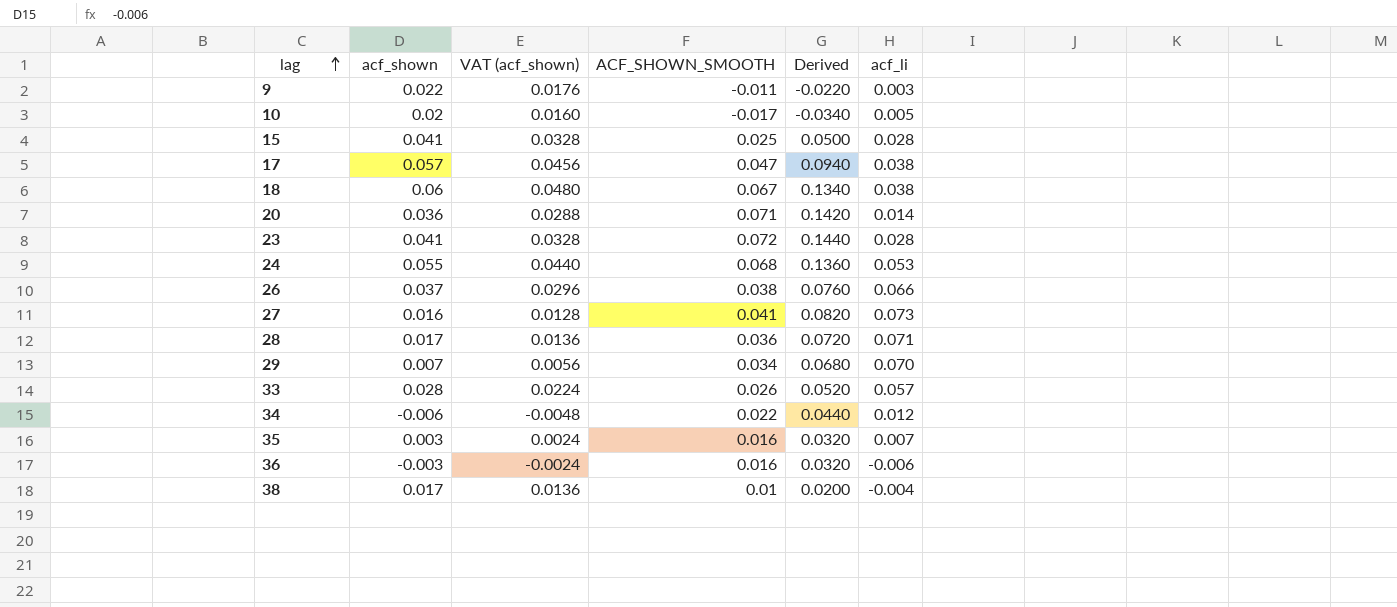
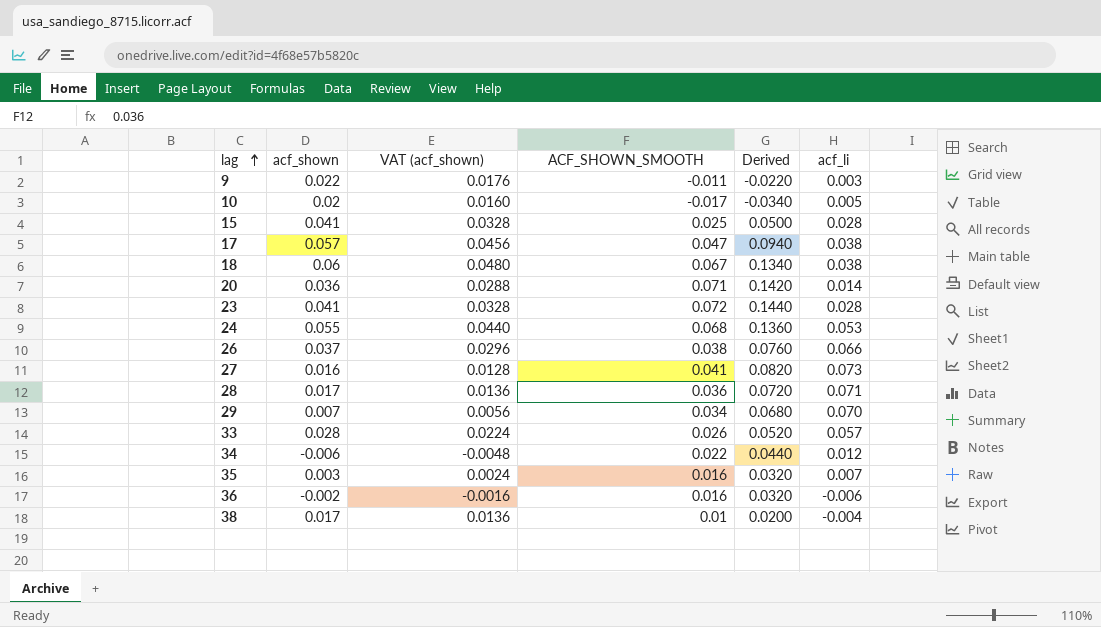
36 | acf_shown: -0.003 -> -0.002
36 | VAT (acf_shown): -0.0024 -> -0.0016

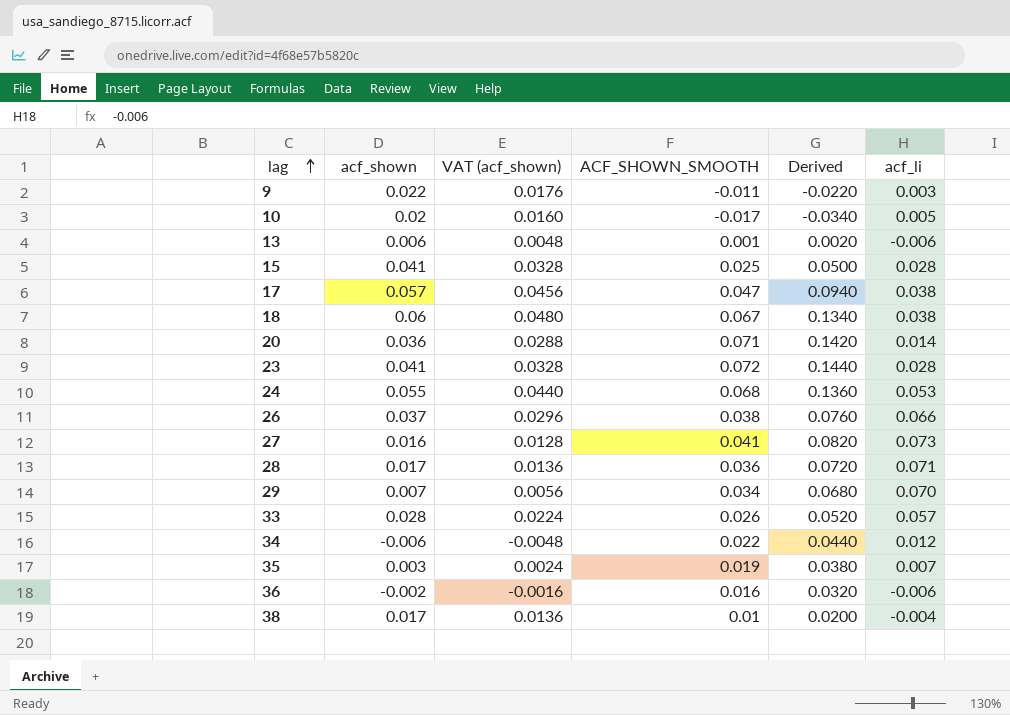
row 13: none -> 0.006 | 0.0048 | 0.001 | 0.0020 | -0.006
35 | ACF_SHOWN_SMOOTH: 0.016 -> 0.019
35 | Derived: 0.0320 -> 0.0380

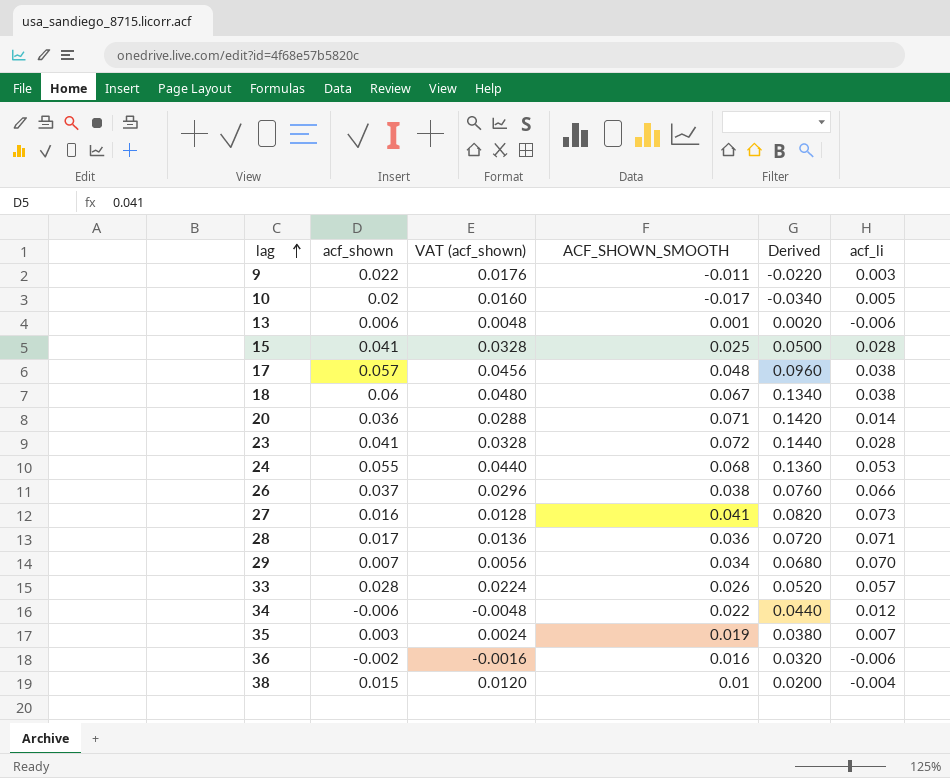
17 | ACF_SHOWN_SMOOTH: 0.047 -> 0.048
17 | Derived: 0.0940 -> 0.0960
38 | acf_shown: 0.017 -> 0.015
38 | VAT (acf_shown): 0.0136 -> 0.0120

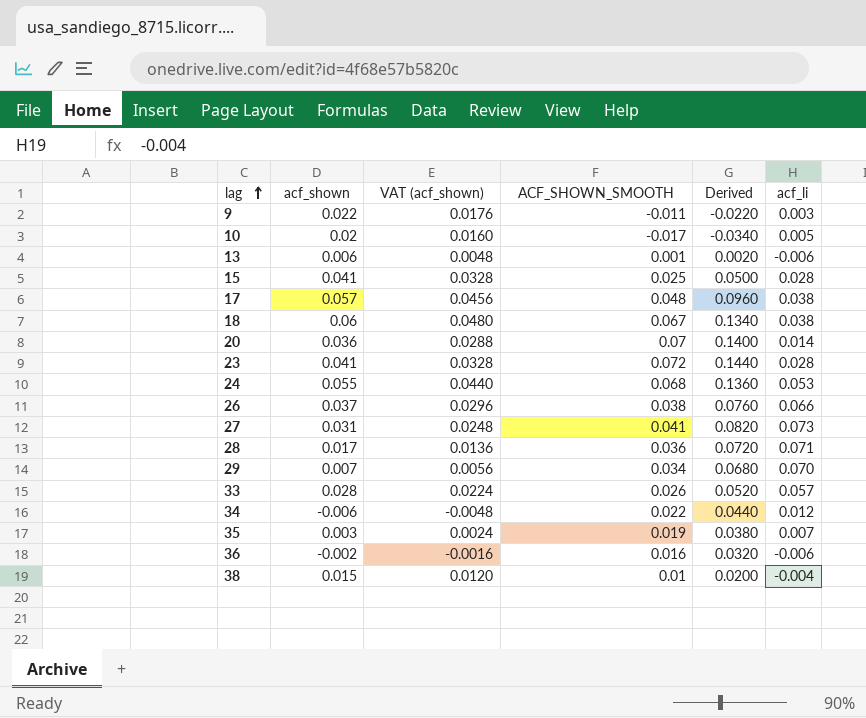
20 | ACF_SHOWN_SMOOTH: 0.071 -> 0.07
20 | Derived: 0.1420 -> 0.1400
27 | acf_shown: 0.016 -> 0.031
27 | VAT (acf_shown): 0.0128 -> 0.0248

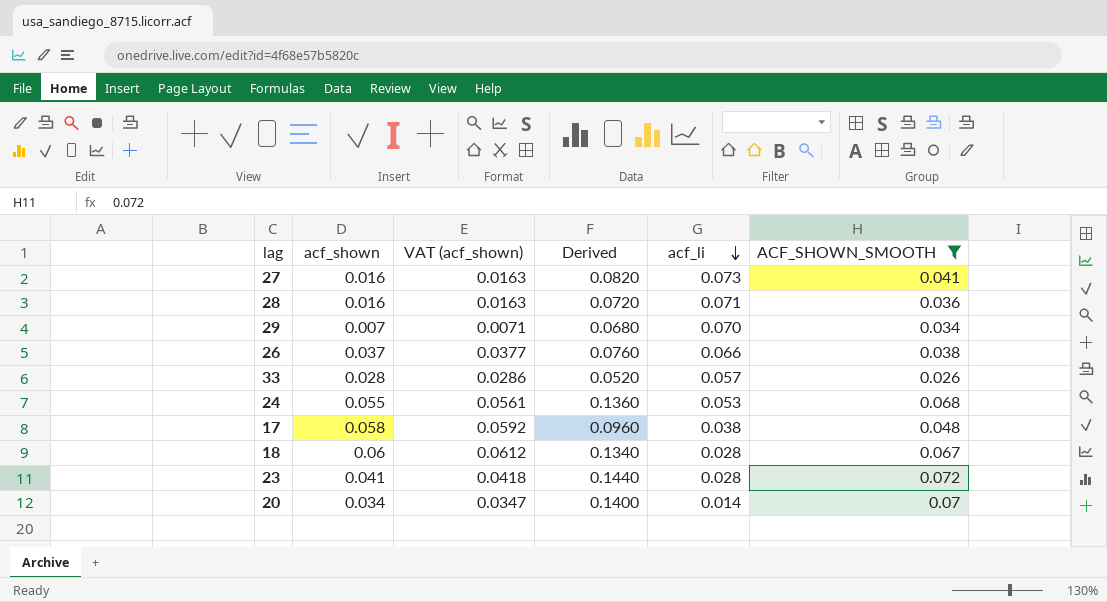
filter: none -> ACF_SHOWN_SMOOTH >= 0.026
row order: lag ascending -> acf_li descending
column VAT (acf_shown) | formula: [acf_shown] * 0.8 -> [acf_shown] * 1.02
column ACF_SHOWN_SMOOTH | position: 4 -> 6
27 | acf_shown: 0.031 -> 0.016
28 | acf_shown: 0.017 -> 0.016
17 | acf_shown: 0.057 -> 0.058
18 | acf_li: 0.038 -> 0.028
20 | acf_shown: 0.036 -> 0.034

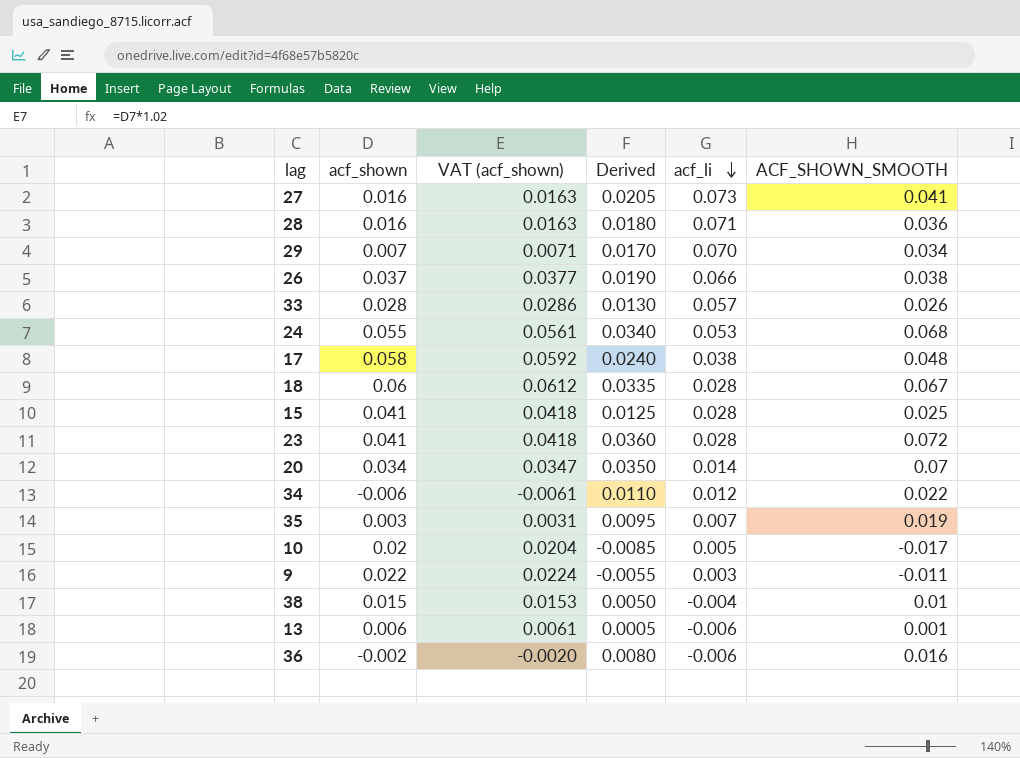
filter: ACF_SHOWN_SMOOTH >= 0.026 -> none
column Derived | formula: [ACF_SHOWN_SMOOTH] * 2 -> [ACF_SHOWN_SMOOTH] * 0.5

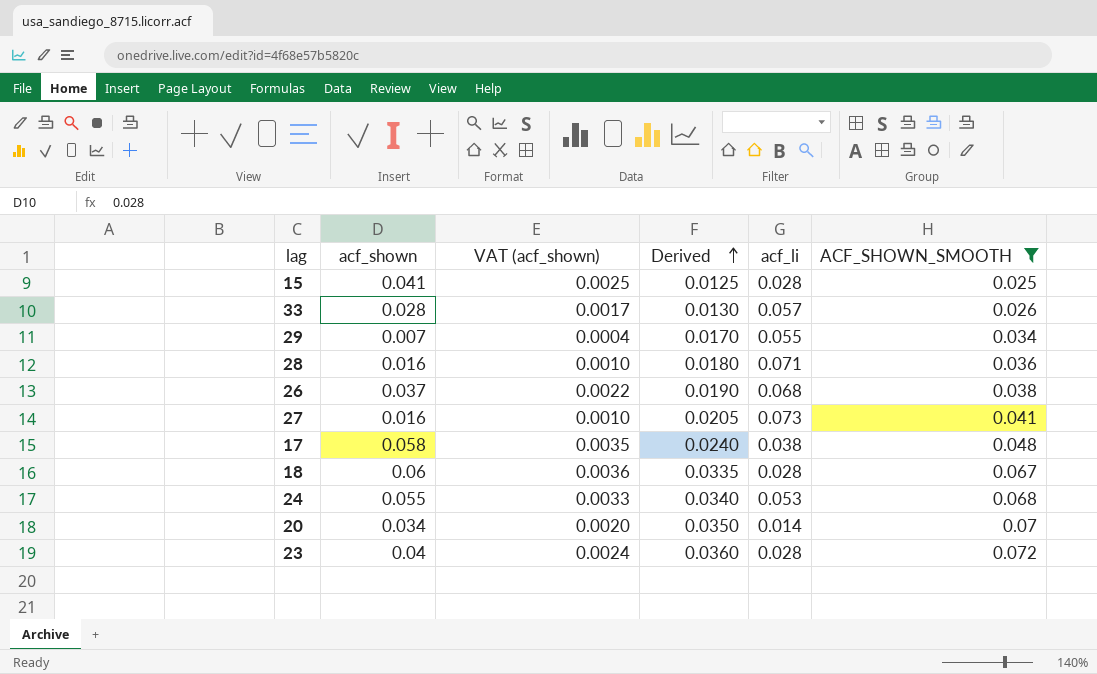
filter: none -> ACF_SHOWN_SMOOTH >= 0.025
row order: acf_li descending -> Derived ascending
column VAT (acf_shown) | formula: [acf_shown] * 1.02 -> [acf_shown] * 0.06
29 | acf_li: 0.070 -> 0.055
26 | acf_li: 0.066 -> 0.068
23 | acf_shown: 0.041 -> 0.04

